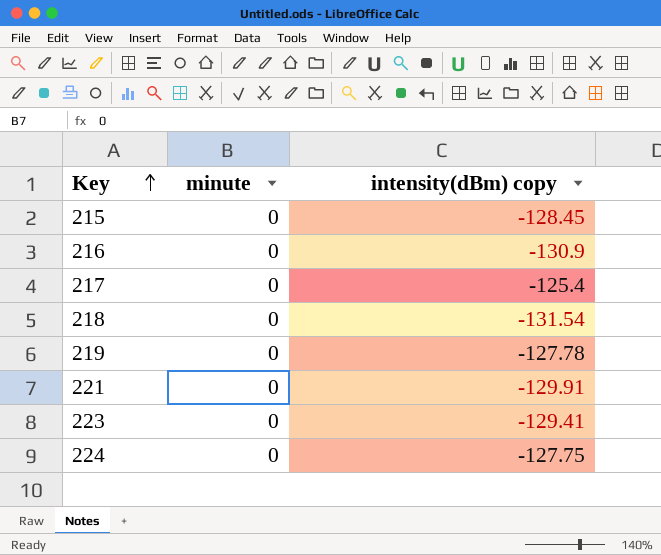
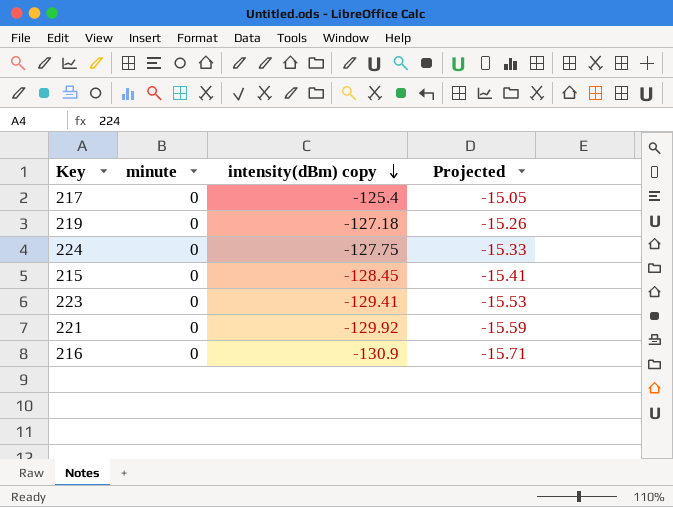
row order: Key ascending -> intensity(dBm) copy descending
column Projected | formula: none -> [intensity(dBm) copy] * 0.12
row 218: 0 | -131.54 -> none
219 | intensity(dBm) copy: -127.78 -> -127.18
221 | intensity(dBm) copy: -129.91 -> -129.92

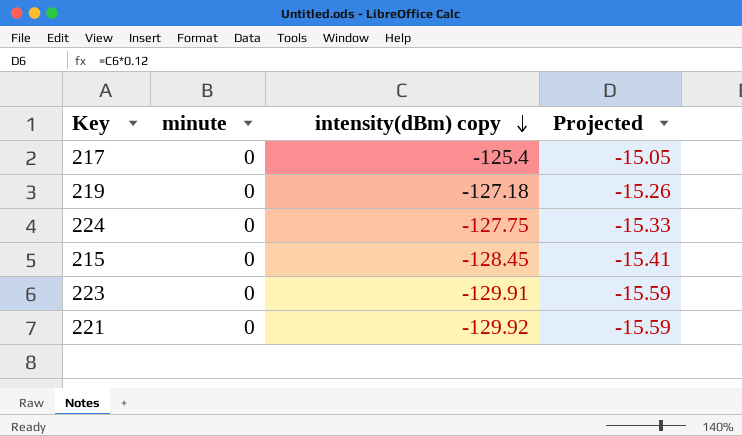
row 216: 0 | -130.9 | -15.71 -> none
223 | intensity(dBm) copy: -129.41 -> -129.91
223 | Projected: -15.53 -> -15.59

